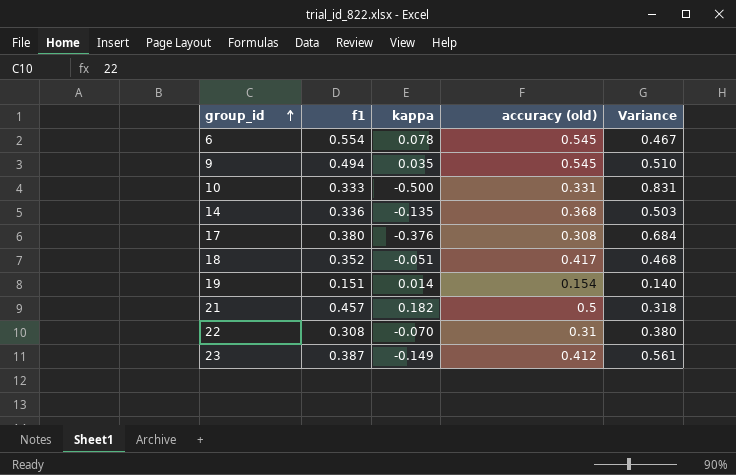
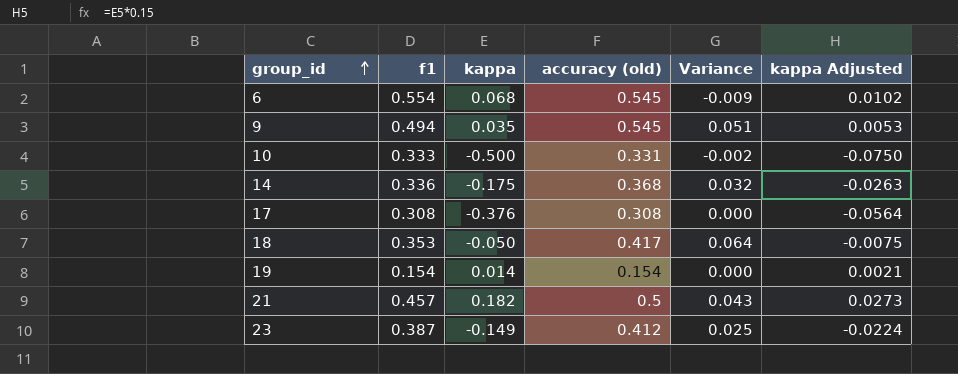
column Variance | formula: [accuracy (old)] - [kappa] -> [accuracy (old)] - [f1]
column kappa Adjusted | formula: none -> [kappa] * 0.15
row 22: 0.308 | -0.070 | 0.31 | 0.380 -> none
6 | kappa: 0.078 -> 0.068
14 | kappa: -0.135 -> -0.175
17 | f1: 0.380 -> 0.308
18 | f1: 0.352 -> 0.353
18 | kappa: -0.051 -> -0.050
19 | f1: 0.151 -> 0.154

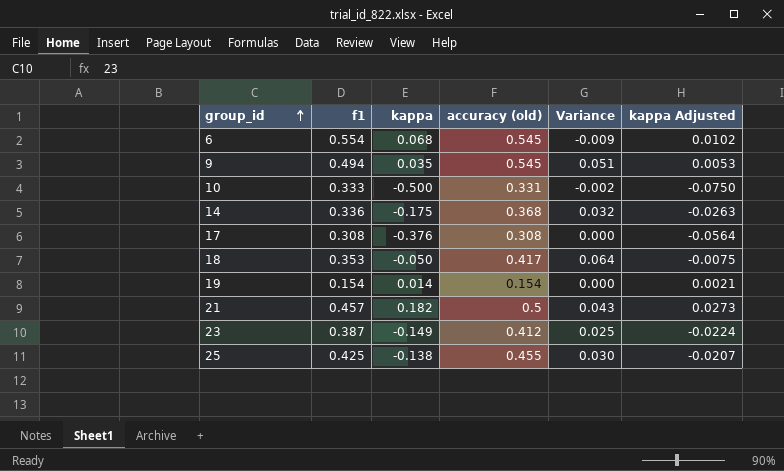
row 25: none -> 0.425 | -0.138 | 0.455 | 0.030 | -0.0207

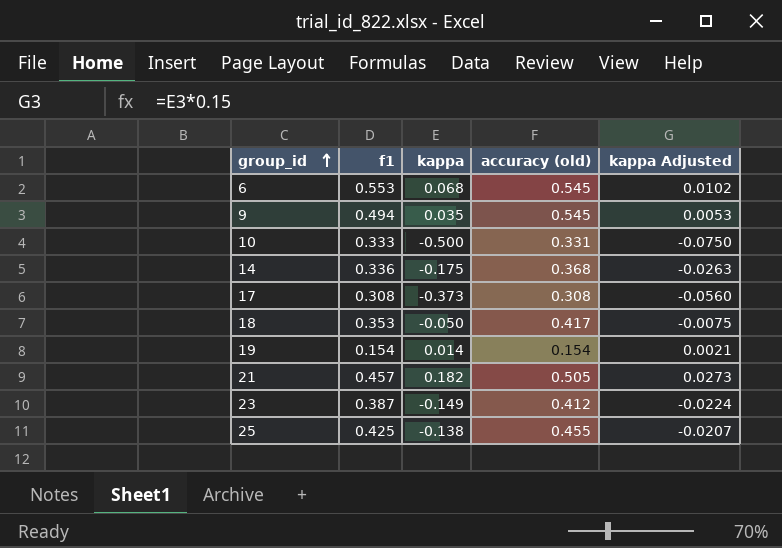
column Variance | formula: [accuracy (old)] - [f1] -> none
6 | f1: 0.554 -> 0.553
17 | kappa: -0.376 -> -0.373
17 | kappa Adjusted: -0.0564 -> -0.0560
21 | accuracy (old): 0.5 -> 0.505

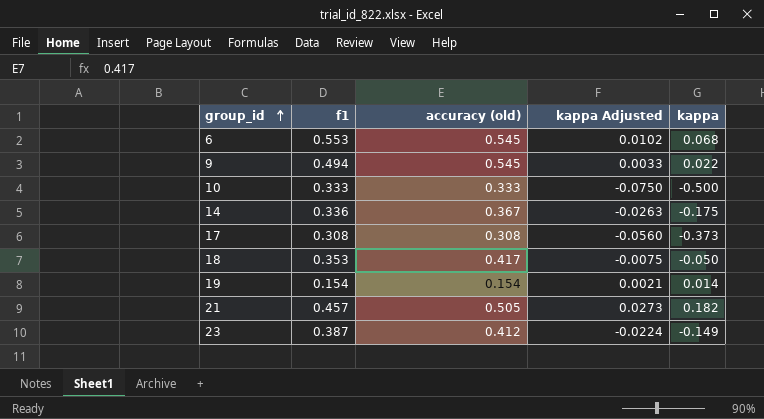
column kappa | position: 3 -> 5
row 25: 0.425 | -0.138 | 0.455 | -0.0207 -> none
9 | kappa Adjusted: 0.0053 -> 0.0033
9 | kappa: 0.035 -> 0.022
10 | accuracy (old): 0.331 -> 0.333
14 | accuracy (old): 0.368 -> 0.367

